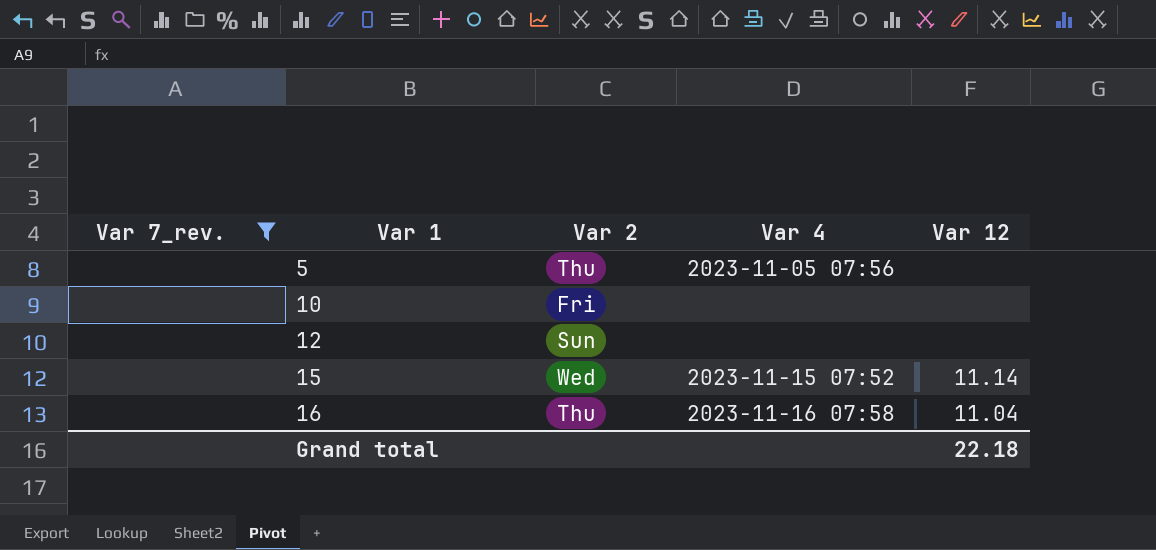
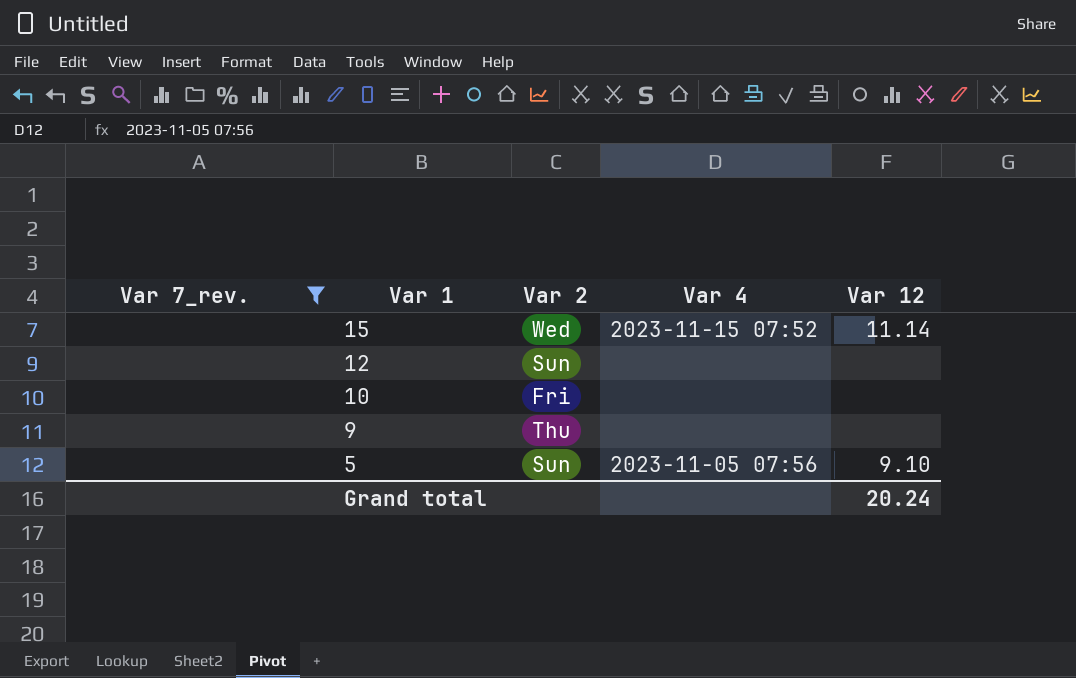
row order: Var 1 ascending -> Var 1 descending
row 16: none | Thu | 2023-11-16 07:58 | 11.04 -> none
row 9: none -> none | Thu | none | none
5 | Var 2: Thu -> Sun
5 | Var 12: none -> 9.10
Grand total | Var 12: 22.18 -> 20.24

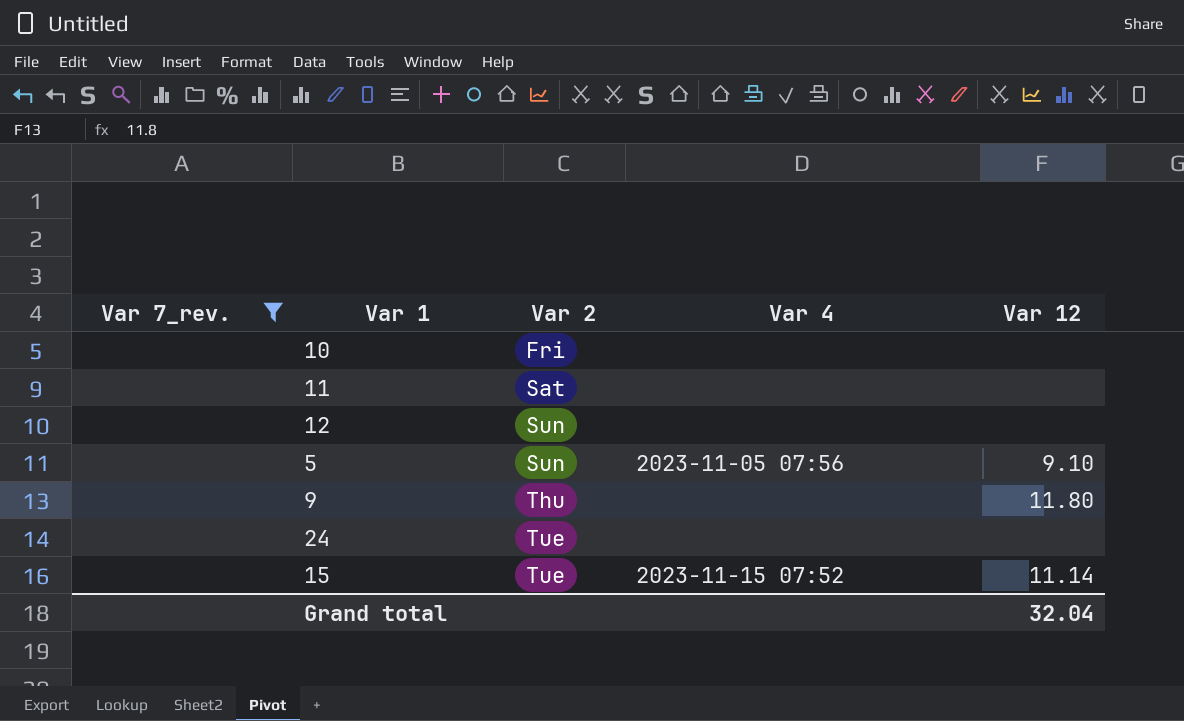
row order: Var 1 descending -> Var 2 ascending
row 11: none -> none | Sat | none | none
9 | Var 12: none -> 11.80
row 24: none -> none | Tue | none | none
15 | Var 2: Wed -> Tue
Grand total | Var 12: 20.24 -> 32.04

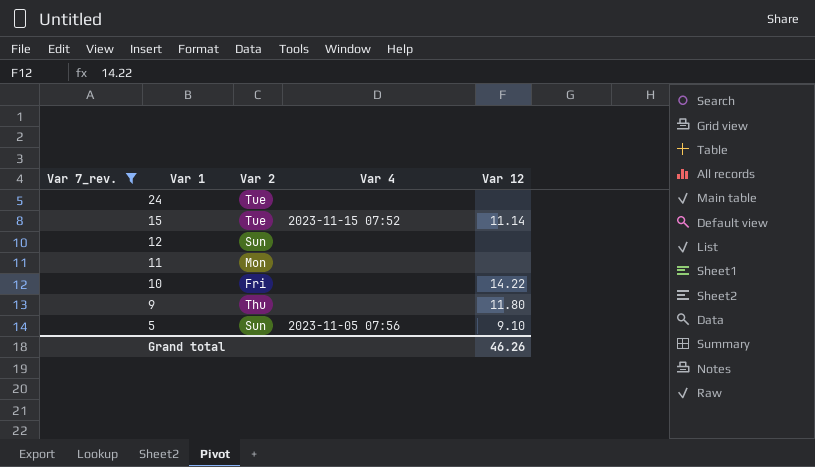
row order: Var 2 ascending -> Var 1 descending
11 | Var 2: Sat -> Mon
10 | Var 12: none -> 14.22
Grand total | Var 12: 32.04 -> 46.26

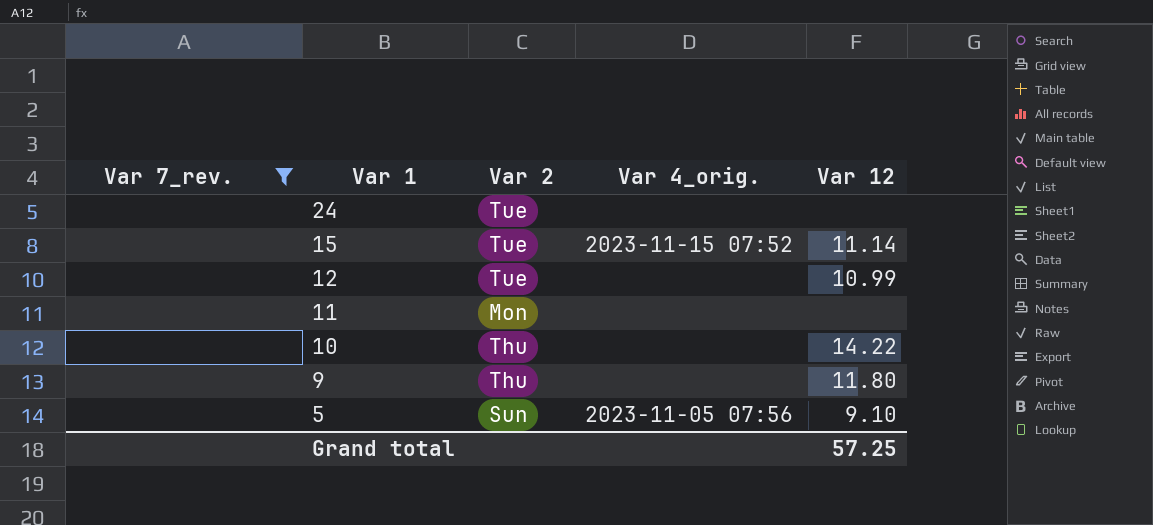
column name: Var 4 -> Var 4_orig.
12 | Var 2: Sun -> Tue
12 | Var 12: none -> 10.99
10 | Var 2: Fri -> Thu
Grand total | Var 12: 46.26 -> 57.25

